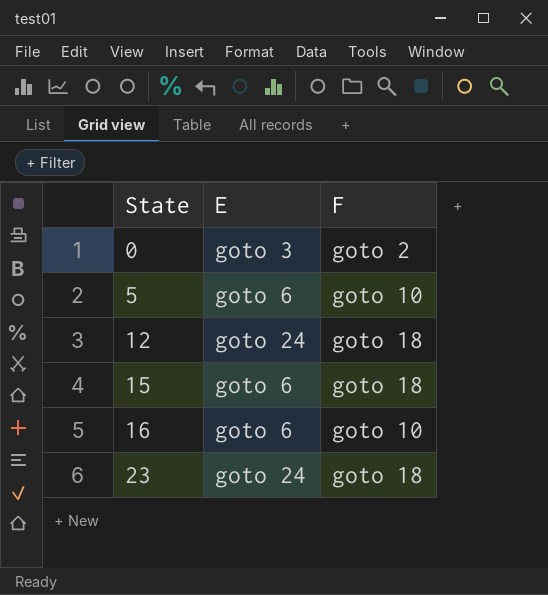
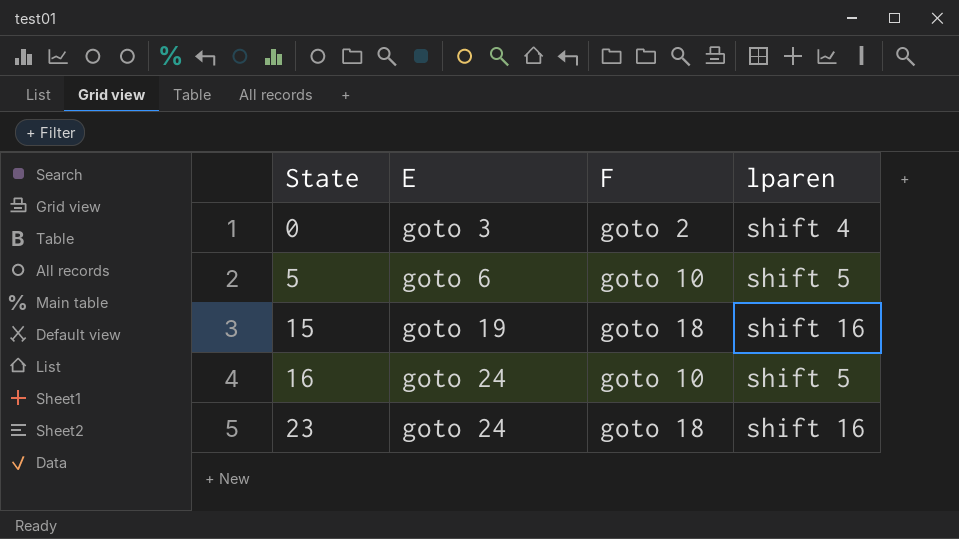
column lparen | position: none -> 4
row 12: goto 24 | goto 18 -> none
15 | E: goto 6 -> goto 19
16 | E: goto 6 -> goto 24

